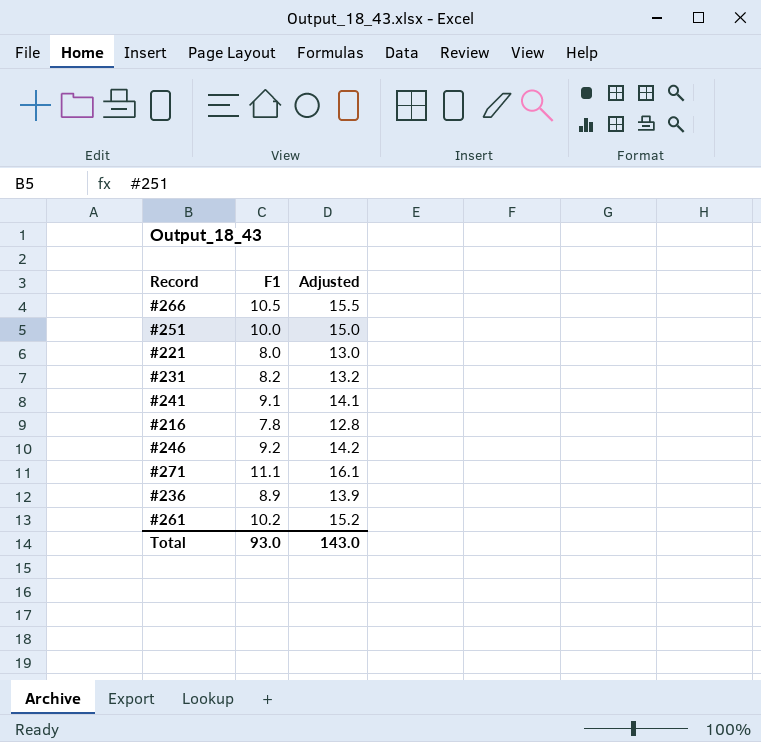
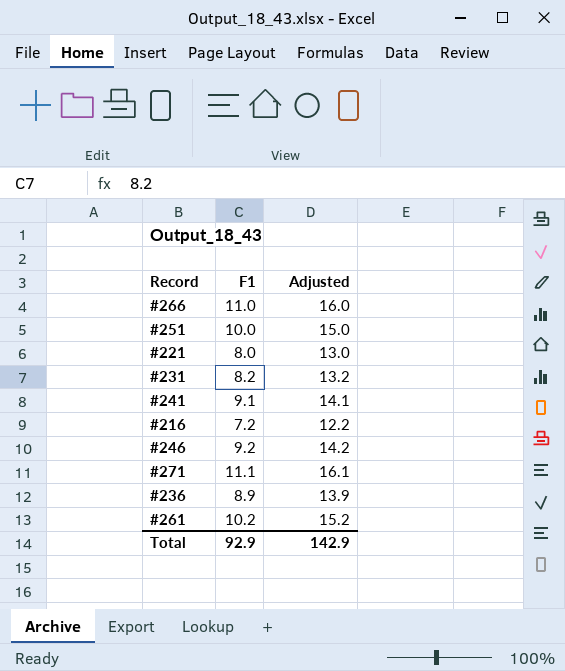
#266 | F1: 10.5 -> 11.0
#266 | Adjusted: 15.5 -> 16.0
#216 | F1: 7.8 -> 7.2
#216 | Adjusted: 12.8 -> 12.2
Total | F1: 93.0 -> 92.9
Total | Adjusted: 143.0 -> 142.9

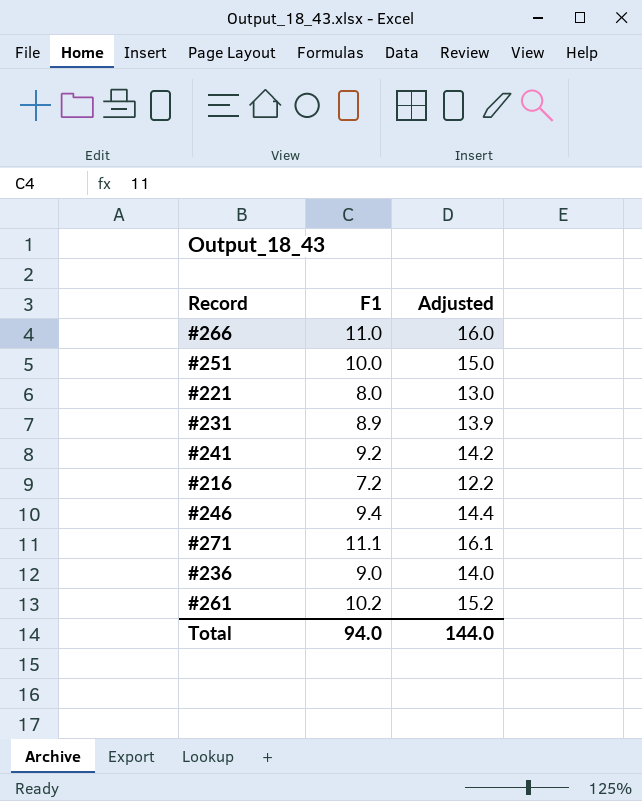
#231 | F1: 8.2 -> 8.9
#231 | Adjusted: 13.2 -> 13.9
#241 | F1: 9.1 -> 9.2
#241 | Adjusted: 14.1 -> 14.2
#246 | F1: 9.2 -> 9.4
#246 | Adjusted: 14.2 -> 14.4
#236 | F1: 8.9 -> 9.0
#236 | Adjusted: 13.9 -> 14.0
Total | F1: 92.9 -> 94.0
Total | Adjusted: 142.9 -> 144.0

